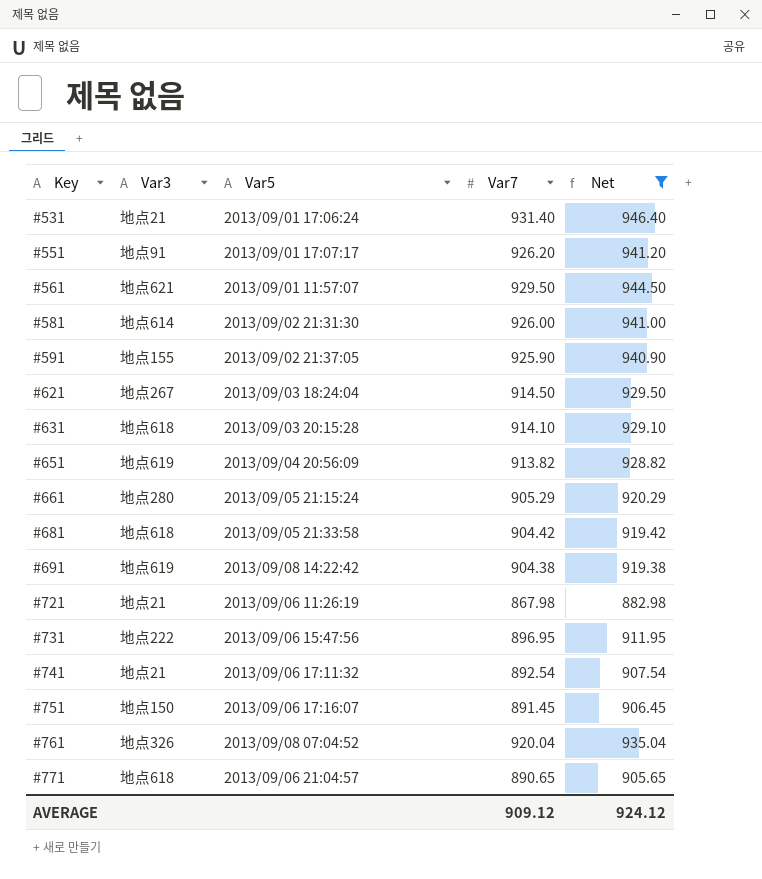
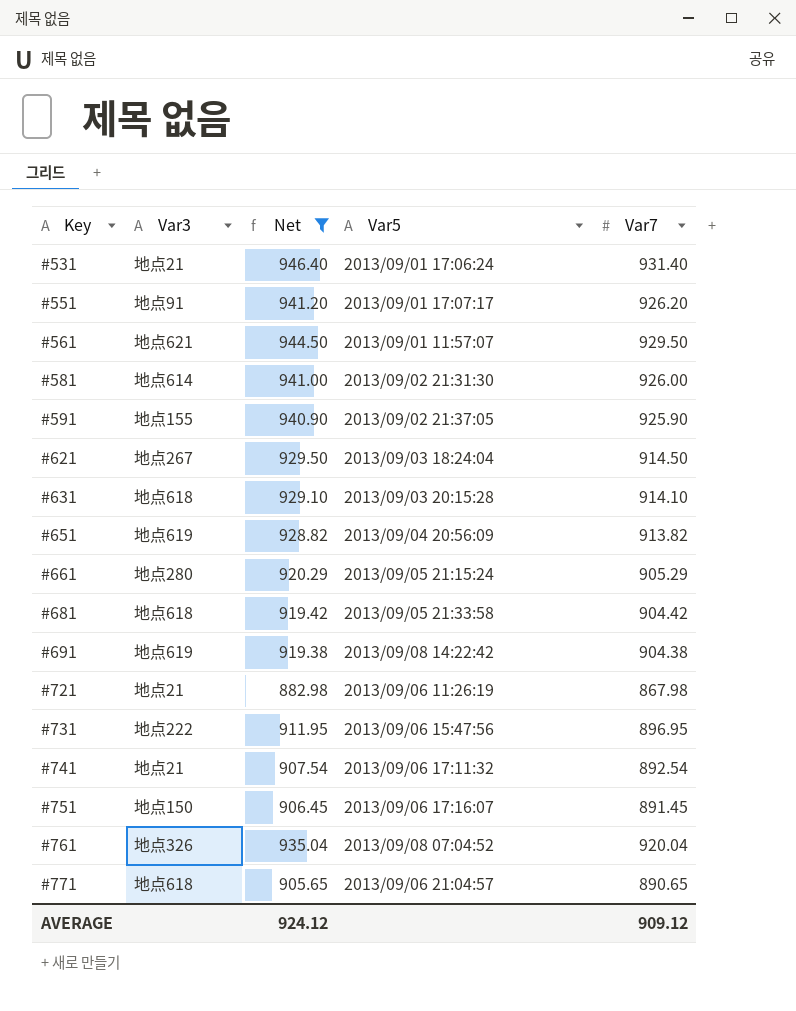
column Net | position: 5 -> 3

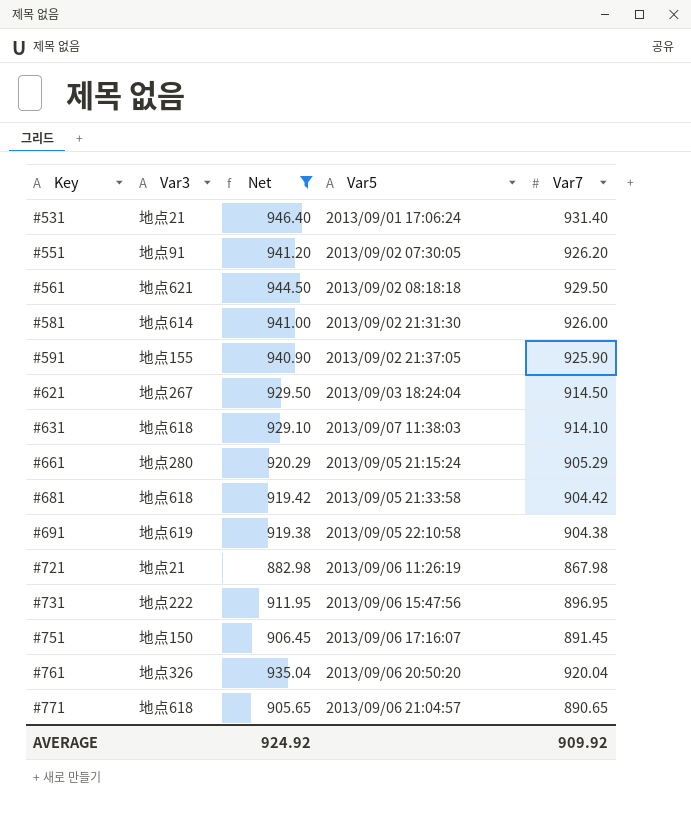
row #651: 地点619 | 928.82 | 2013/09/04 20:56:09 | 913.82 -> none
row #741: 地点21 | 907.54 | 2013/09/06 17:11:32 | 892.54 -> none
#551 | Var5: 2013/09/01 17:07:17 -> 2013/09/02 07:30:05
#561 | Var5: 2013/09/01 11:57:07 -> 2013/09/02 08:18:18
#631 | Var5: 2013/09/03 20:15:28 -> 2013/09/07 11:38:03
#691 | Var5: 2013/09/08 14:22:42 -> 2013/09/05 22:10:58
#761 | Var5: 2013/09/08 07:04:52 -> 2013/09/06 20:50:20
AVERAGE | Net: 924.12 -> 924.92
AVERAGE | Var7: 909.12 -> 909.92

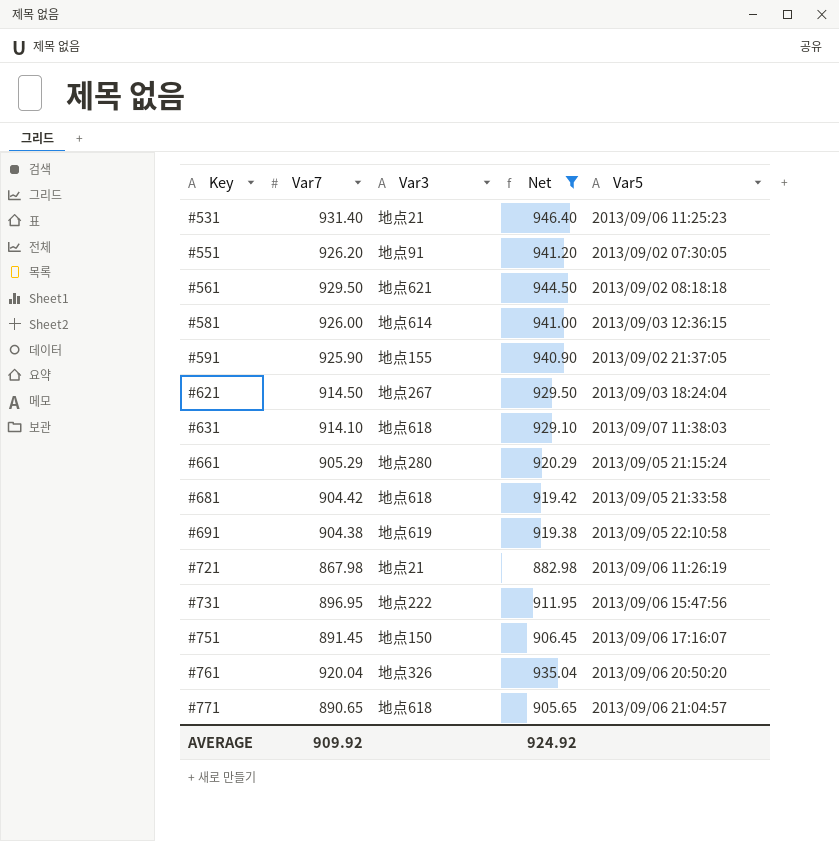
column Var7 | position: 5 -> 2
#531 | Var5: 2013/09/01 17:06:24 -> 2013/09/06 11:25:23
#581 | Var5: 2013/09/02 21:31:30 -> 2013/09/03 12:36:15

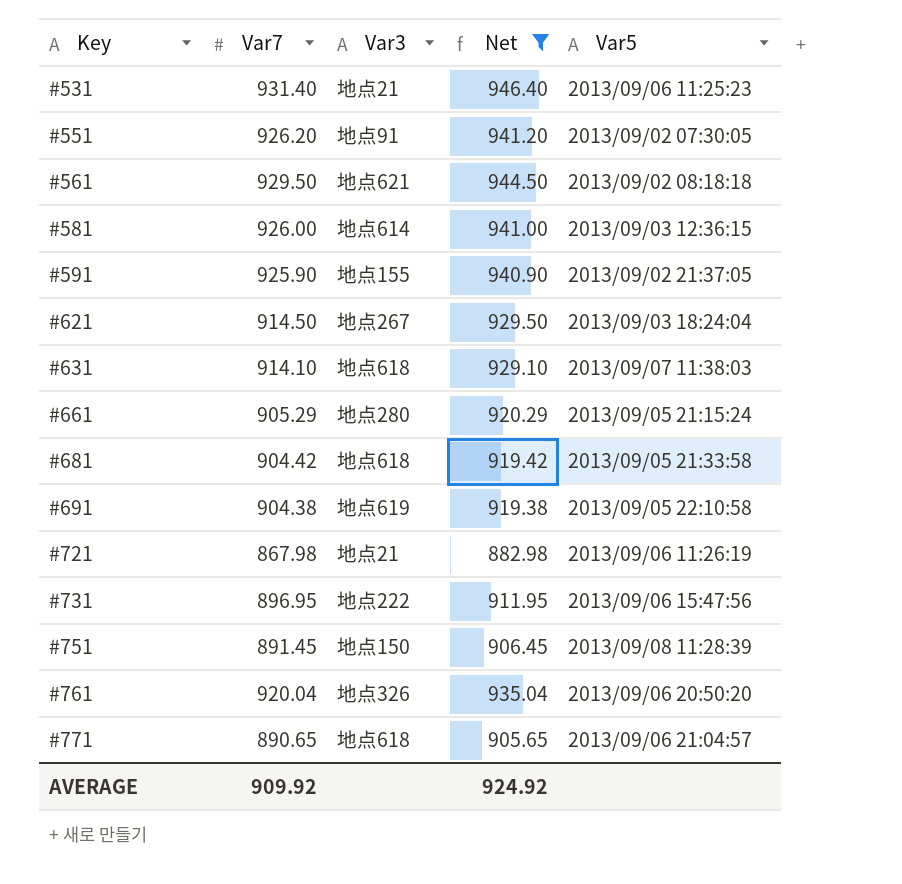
#751 | Var5: 2013/09/06 17:16:07 -> 2013/09/08 11:28:39

